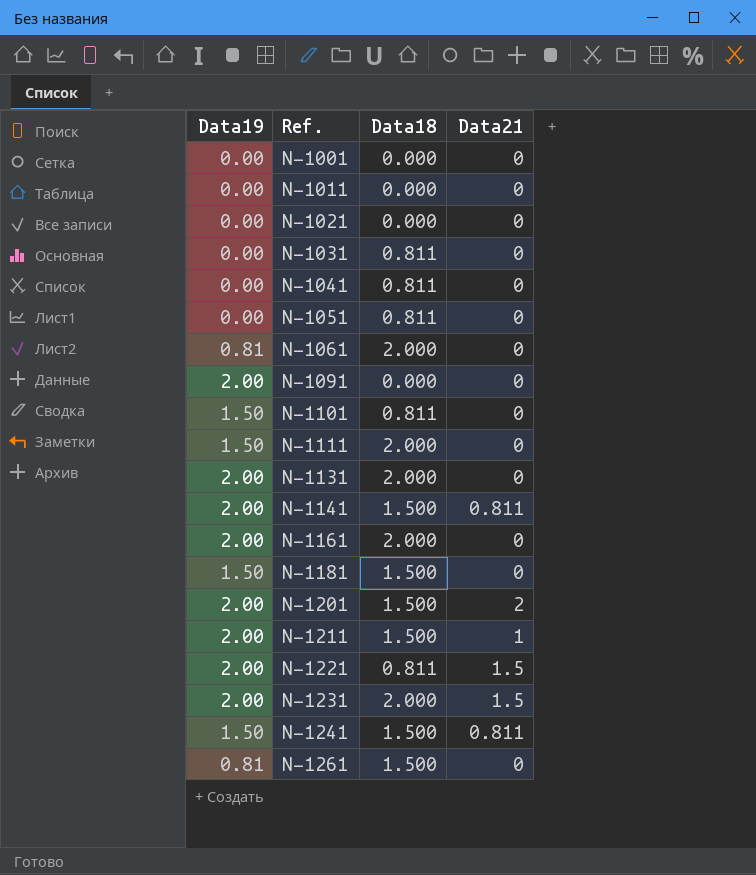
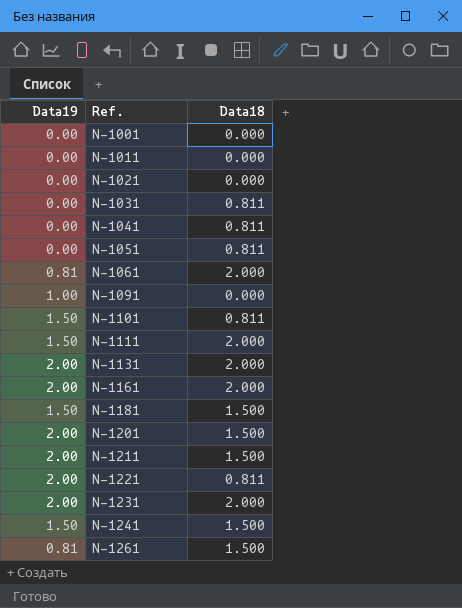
column Data21 | position: 4 -> none
row N-1141: 2.00 | 1.500 | 0.811 -> none
N-1091 | Data19: 2.00 -> 1.00

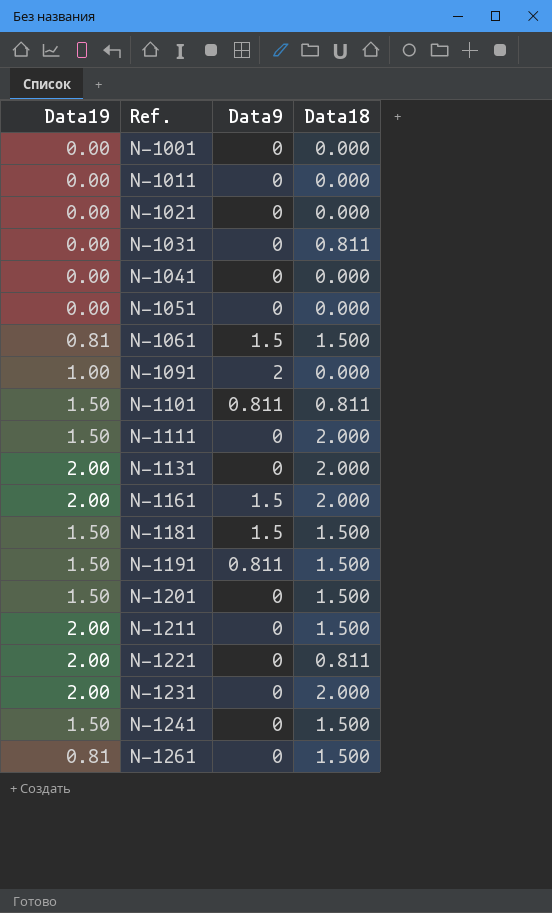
column Data9 | position: none -> 3
N-1041 | Data18: 0.811 -> 0.000
N-1051 | Data18: 0.811 -> 0.000
N-1061 | Data18: 2.000 -> 1.500
row N-1191: none -> 1.50 | 0.811 | 1.500
N-1201 | Data19: 2.00 -> 1.50

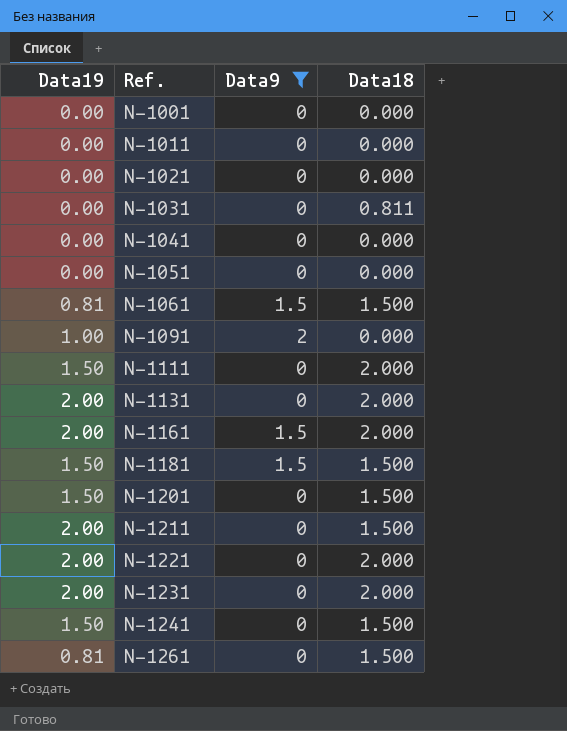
filter: none -> Data9 != 0.811
N-1221 | Data18: 0.811 -> 2.000

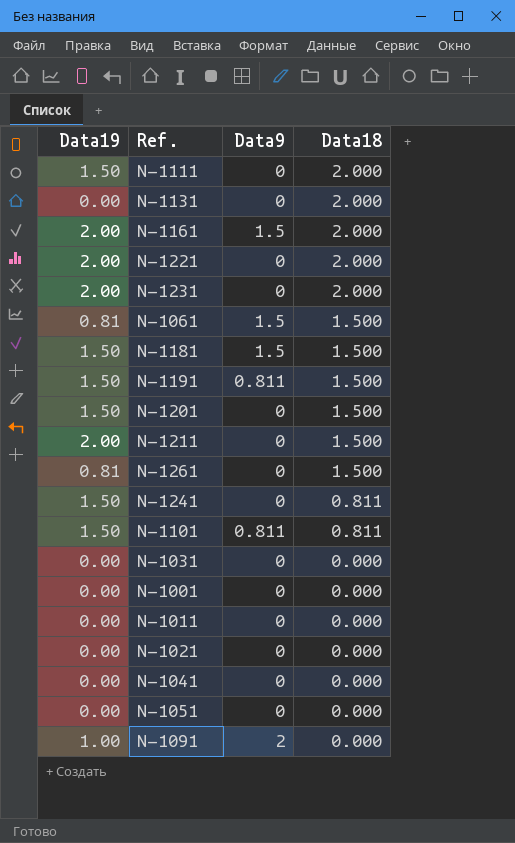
filter: Data9 != 0.811 -> none
row order: Ref. ascending -> Data18 descending
N-1131 | Data19: 2.00 -> 0.00
N-1241 | Data18: 1.500 -> 0.811
N-1031 | Data18: 0.811 -> 0.000

